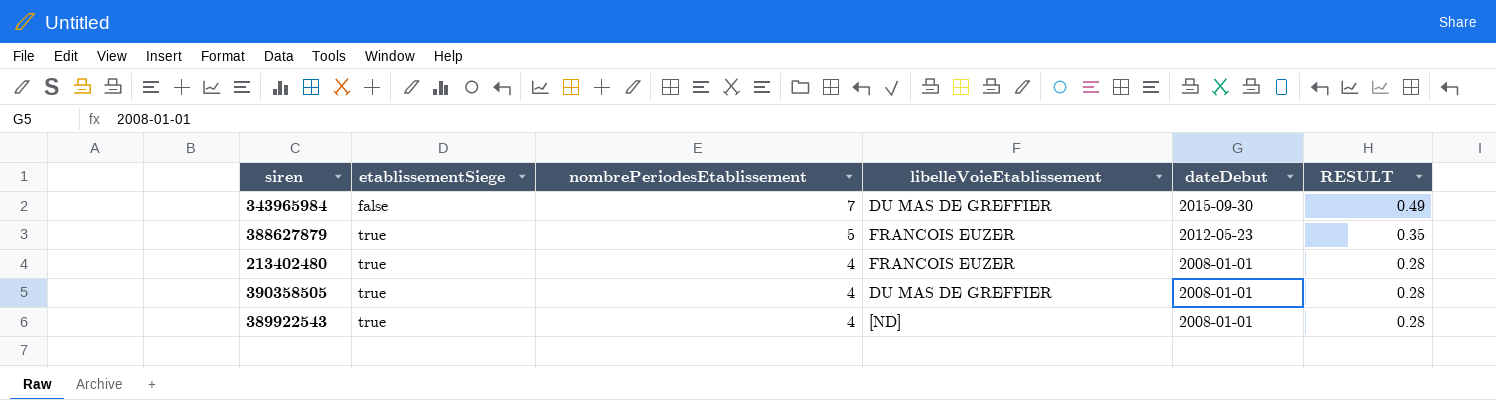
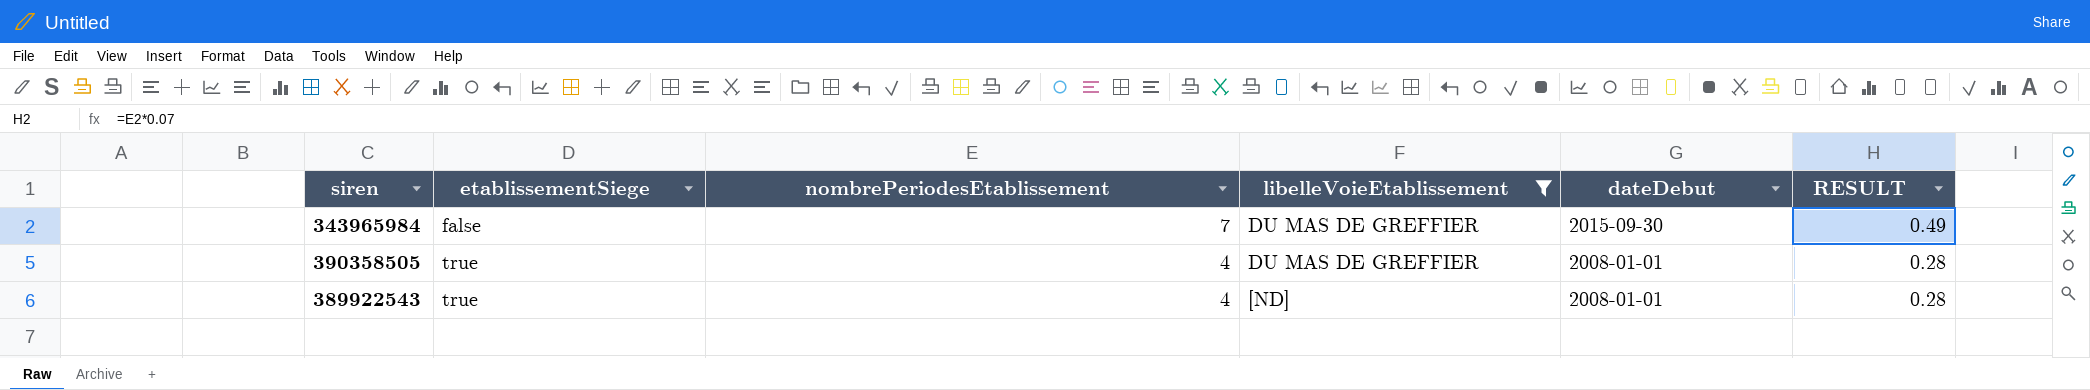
filter: none -> libelleVoieEtablissement != FRANCOIS EUZER

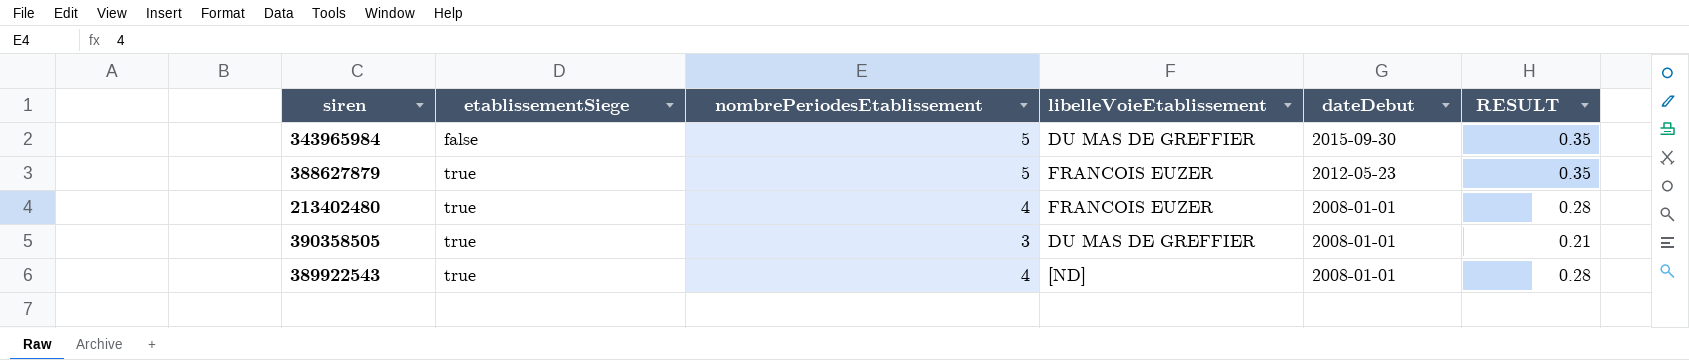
filter: libelleVoieEtablissement != FRANCOIS EUZER -> none
343965984 | nombrePeriodesEtablissement: 7 -> 5
343965984 | RESULT: 0.49 -> 0.35
390358505 | nombrePeriodesEtablissement: 4 -> 3
390358505 | RESULT: 0.28 -> 0.21

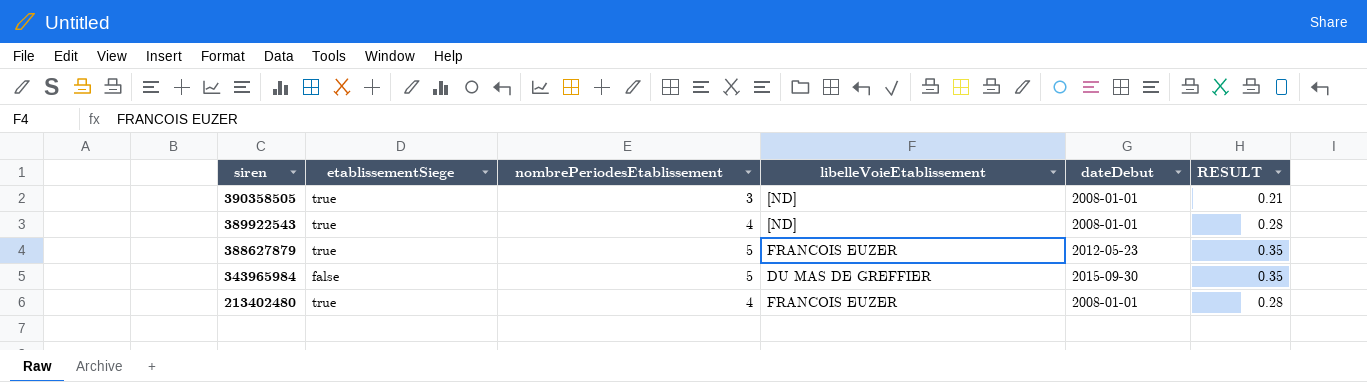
row order: etablissementSiege ascending -> siren descending
390358505 | libelleVoieEtablissement: DU MAS DE GREFFIER -> [ND]

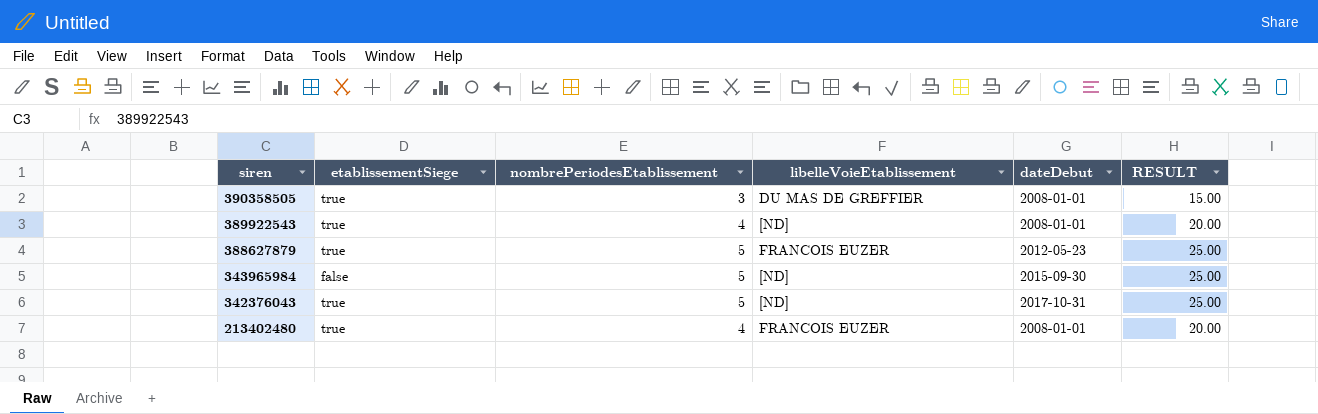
column RESULT | formula: [nombrePeriodesEtablissement] * 0.07 -> [nombrePeriodesEtablissement] * 5
390358505 | libelleVoieEtablissement: [ND] -> DU MAS DE GREFFIER
343965984 | libelleVoieEtablissement: DU MAS DE GREFFIER -> [ND]
row 342376043: none -> true | 5 | [ND] | 2017-10-31 | 25.00

